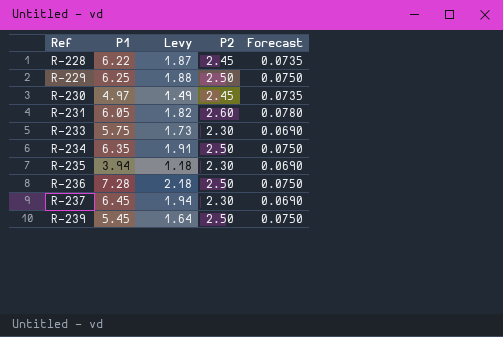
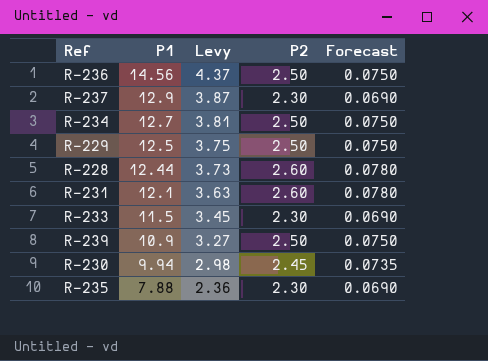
row order: Ref ascending -> P1 descending
R-236 | P1: 7.28 -> 14.56
R-236 | Levy: 2.18 -> 4.37
R-237 | P1: 6.45 -> 12.9
R-237 | Levy: 1.94 -> 3.87
R-234 | P1: 6.35 -> 12.7
R-234 | Levy: 1.91 -> 3.81
R-229 | P1: 6.25 -> 12.5
R-229 | Levy: 1.88 -> 3.75
R-228 | P1: 6.22 -> 12.44
R-228 | Levy: 1.87 -> 3.73
R-228 | P2: 2.45 -> 2.60
R-228 | Forecast: 0.0735 -> 0.0780
R-231 | P1: 6.05 -> 12.1
R-231 | Levy: 1.82 -> 3.63
R-233 | P1: 5.75 -> 11.5
R-233 | Levy: 1.73 -> 3.45
R-239 | P1: 5.45 -> 10.9
R-239 | Levy: 1.64 -> 3.27
R-230 | P1: 4.97 -> 9.94
R-230 | Levy: 1.49 -> 2.98
R-235 | P1: 3.94 -> 7.88
R-235 | Levy: 1.18 -> 2.36

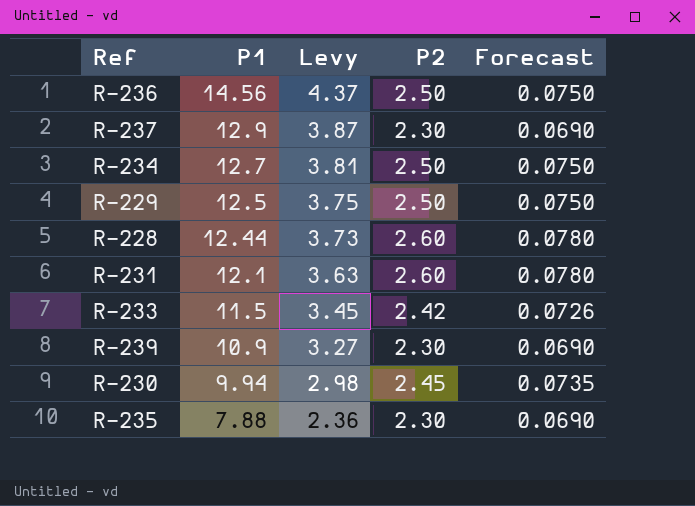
R-233 | P2: 2.30 -> 2.42
R-233 | Forecast: 0.0690 -> 0.0726
R-239 | P2: 2.50 -> 2.30
R-239 | Forecast: 0.0750 -> 0.0690

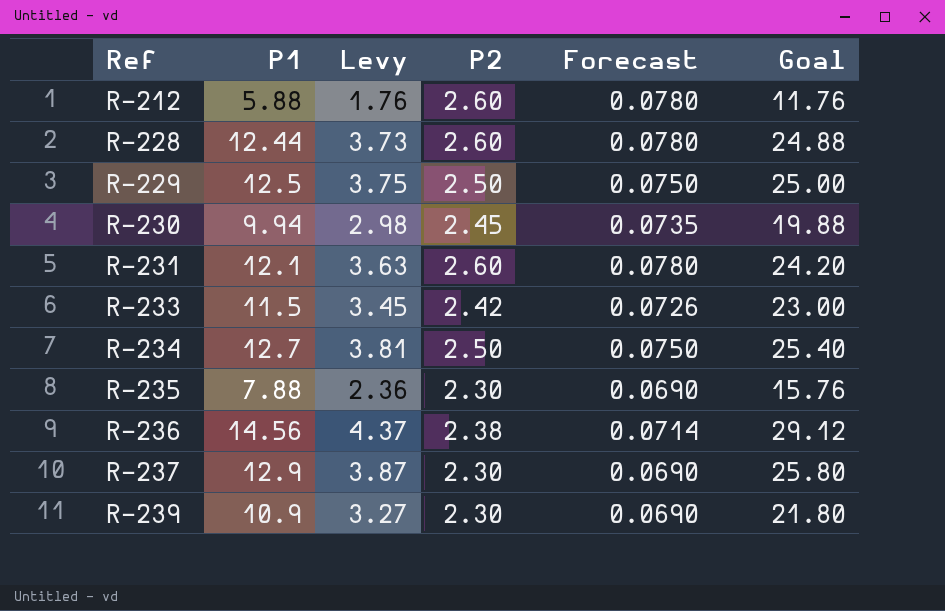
row order: P1 descending -> Ref ascending
column Goal | formula: none -> [P1] * 2
row R-212: none -> 5.88 | 1.76 | 2.60 | 0.0780 | 11.76
R-236 | P2: 2.50 -> 2.38
R-236 | Forecast: 0.0750 -> 0.0714

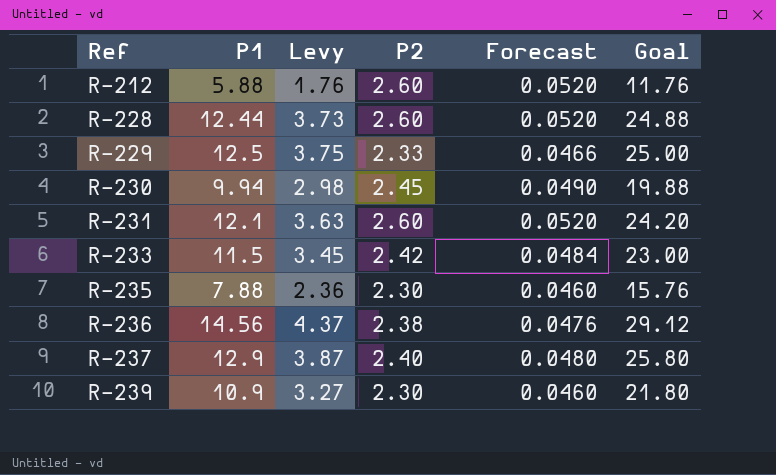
column Forecast | formula: [P2] * 0.03 -> [P2] * 0.02
row R-234: 12.7 | 3.81 | 2.50 | 0.0750 | 25.40 -> none
R-229 | P2: 2.50 -> 2.33
R-237 | P2: 2.30 -> 2.40

